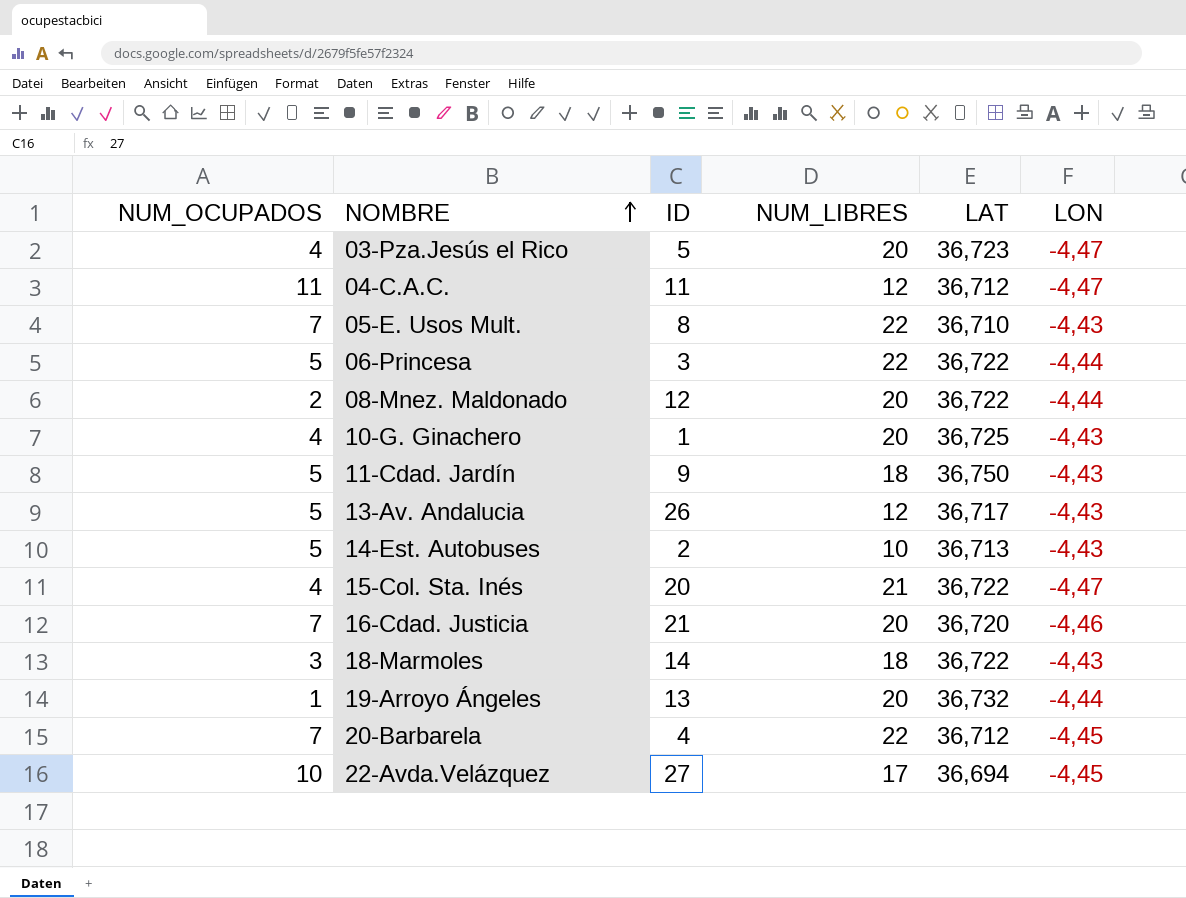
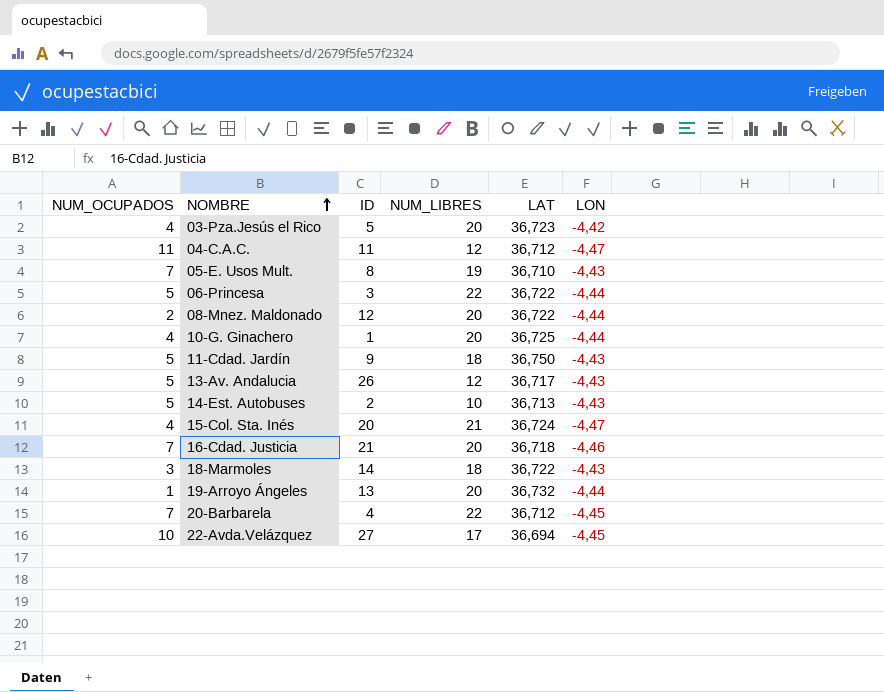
03-Pza.Jesús el Rico | LON: -4,47 -> -4,42
05-E. Usos Mult. | NUM_LIBRES: 22 -> 19
10-G. Ginachero | LON: -4,43 -> -4,44
15-Col. Sta. Inés | LAT: 36,722 -> 36,724
16-Cdad. Justicia | LAT: 36,720 -> 36,718

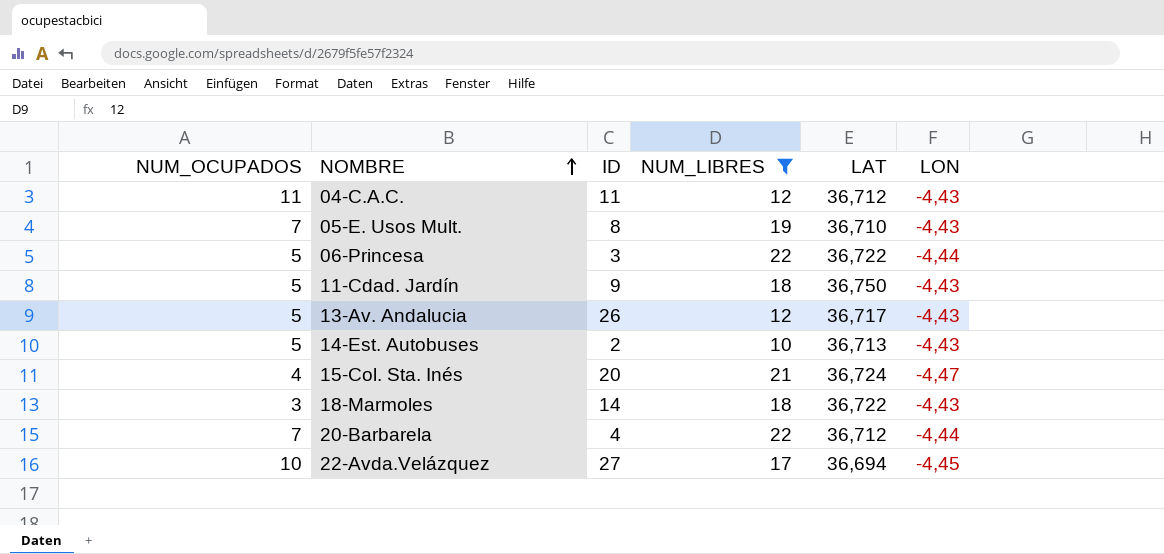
filter: none -> NUM_LIBRES != 20
04-C.A.C. | LON: -4,47 -> -4,43
20-Barbarela | LON: -4,45 -> -4,44

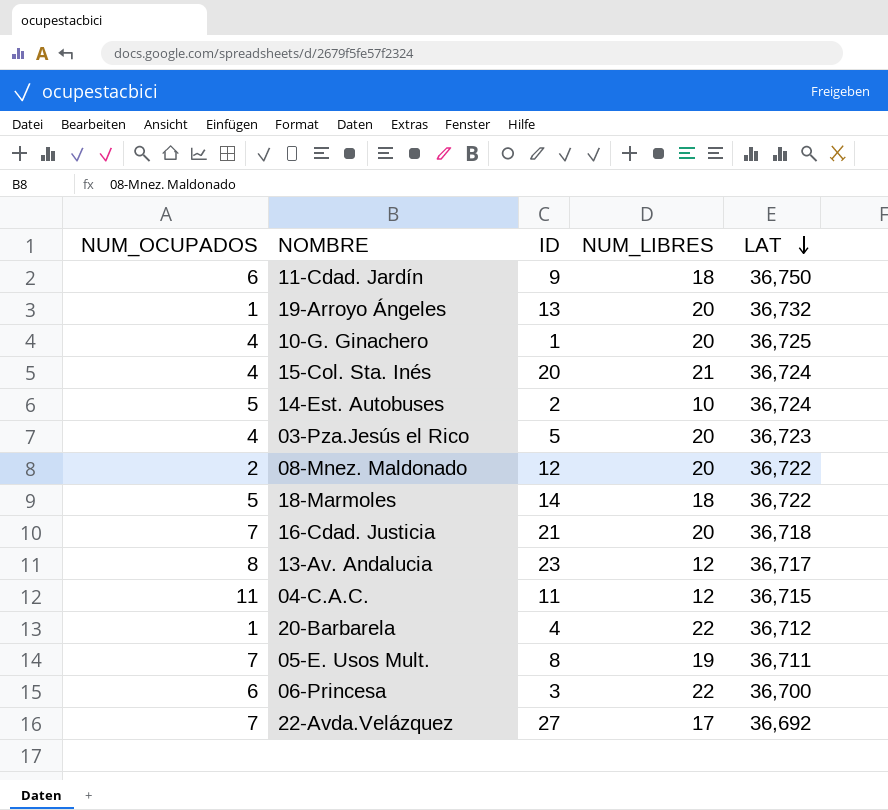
filter: NUM_LIBRES != 20 -> none
row order: NOMBRE ascending -> LAT descending
column LON | position: 6 -> none
11-Cdad. Jardín | NUM_OCUPADOS: 5 -> 6
14-Est. Autobuses | LAT: 36,713 -> 36,724
18-Marmoles | NUM_OCUPADOS: 3 -> 5
13-Av. Andalucia | NUM_OCUPADOS: 5 -> 8
13-Av. Andalucia | ID: 26 -> 23
04-C.A.C. | LAT: 36,712 -> 36,715
20-Barbarela | NUM_OCUPADOS: 7 -> 1
05-E. Usos Mult. | LAT: 36,710 -> 36,711
06-Princesa | NUM_OCUPADOS: 5 -> 6
06-Princesa | LAT: 36,722 -> 36,700
22-Avda.Velázquez | NUM_OCUPADOS: 10 -> 7
22-Avda.Velázquez | LAT: 36,694 -> 36,692

